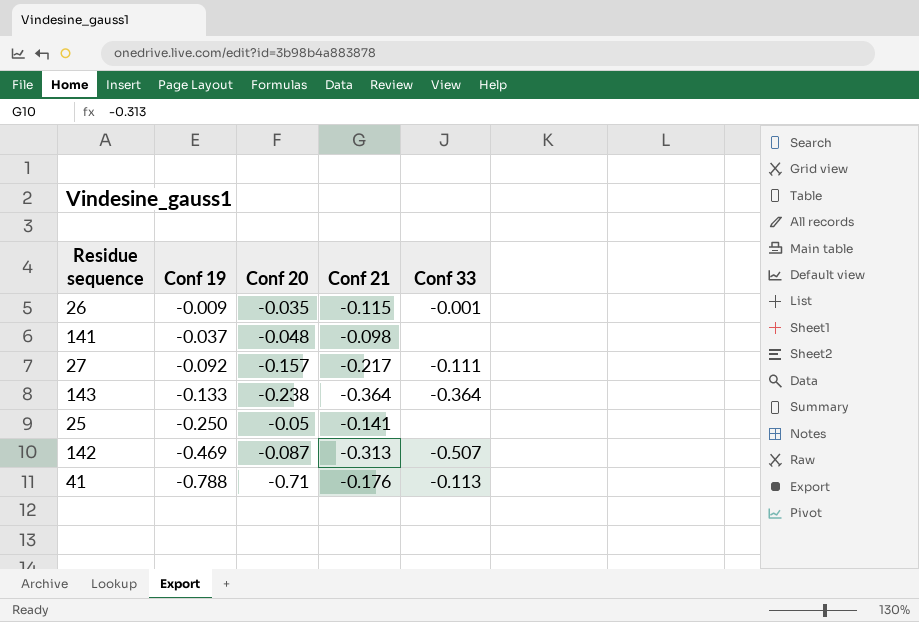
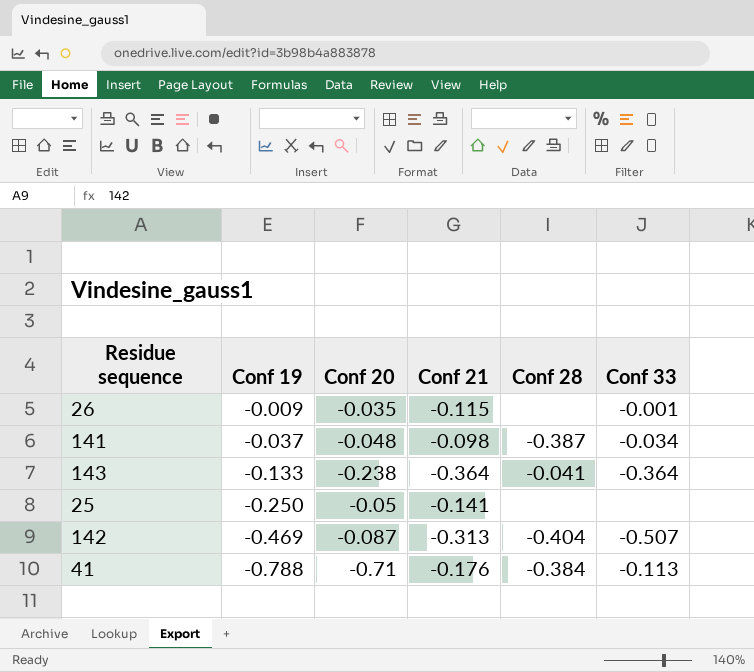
column Conf 28 | position: none -> 5
row 27: -0.092 | -0.157 | -0.217 | -0.111 -> none
141 | Conf 33: none -> -0.034

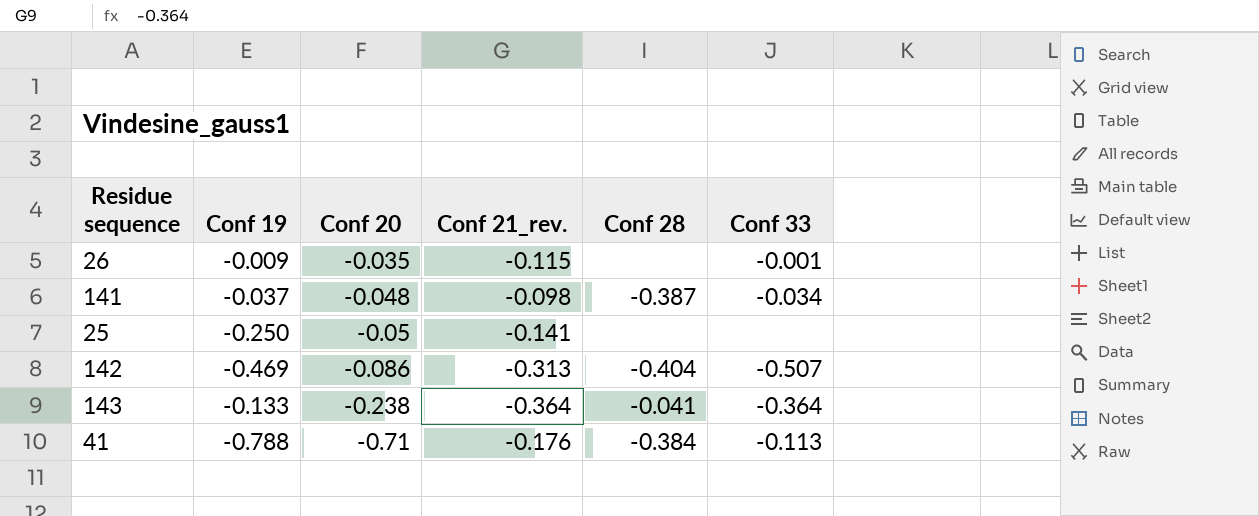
row order: Conf 19 descending -> Conf 20 descending
column name: Conf 21 -> Conf 21_rev.
142 | Conf 20: -0.087 -> -0.086

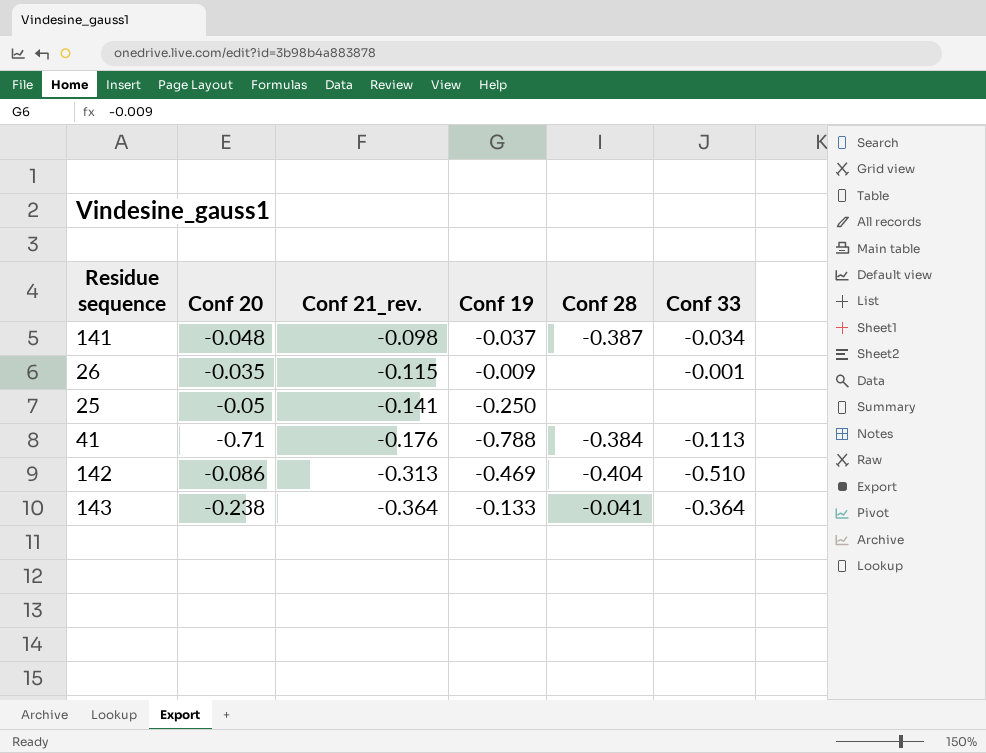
row order: Conf 20 descending -> Conf 21_rev. descending
column Conf 19 | position: 2 -> 4
142 | Conf 33: -0.507 -> -0.510

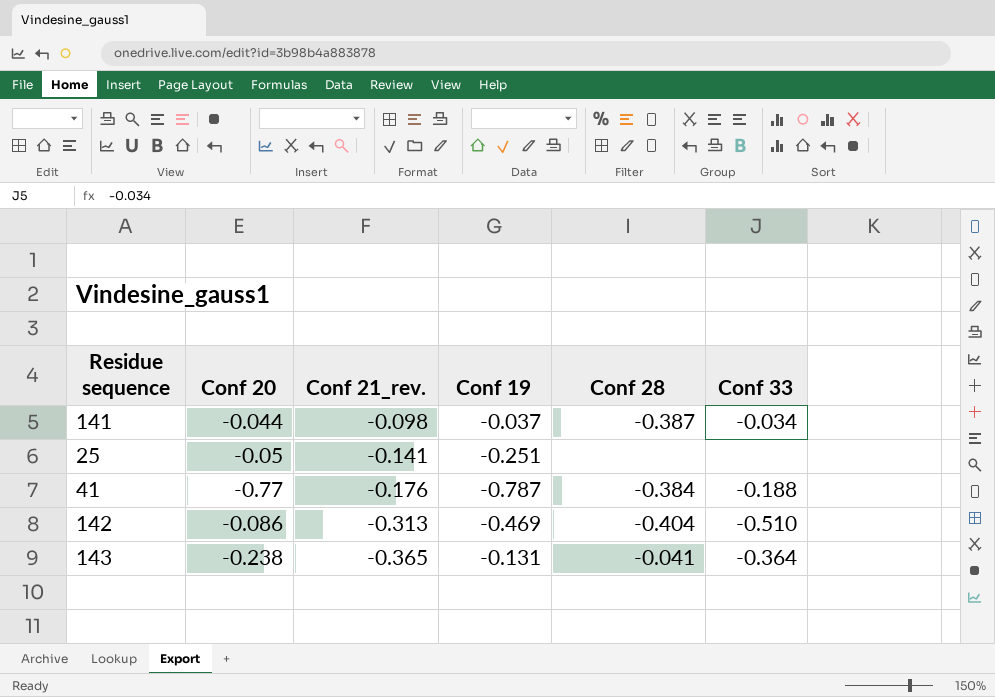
row 26: -0.035 | -0.115 | -0.009 | none | -0.001 -> none
141 | Conf 20: -0.048 -> -0.044
25 | Conf 19: -0.250 -> -0.251
41 | Conf 20: -0.71 -> -0.77
41 | Conf 19: -0.788 -> -0.787
41 | Conf 33: -0.113 -> -0.188
143 | Conf 21_rev.: -0.364 -> -0.365
143 | Conf 19: -0.133 -> -0.131

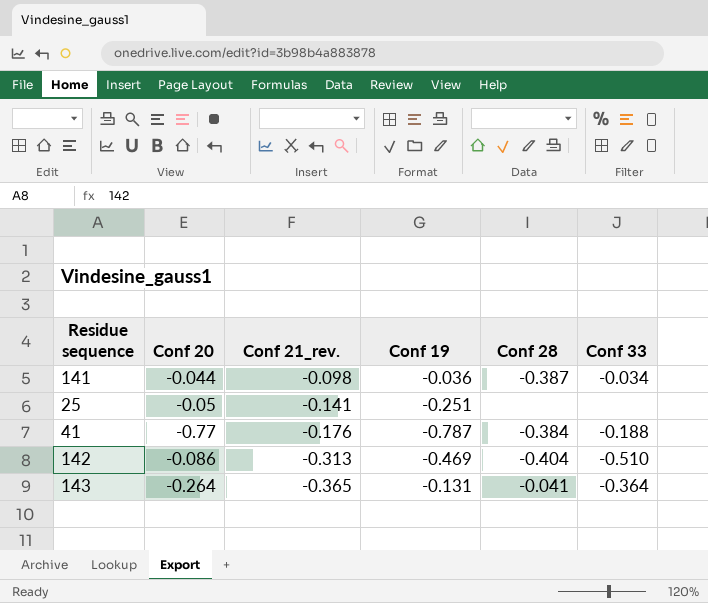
141 | Conf 19: -0.037 -> -0.036
143 | Conf 20: -0.238 -> -0.264

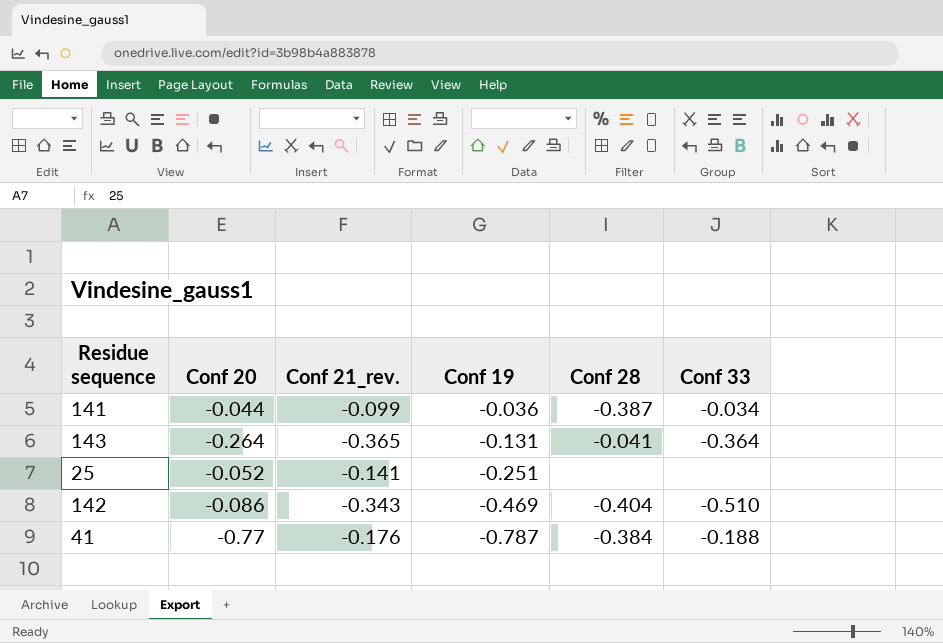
row order: Conf 21_rev. descending -> Conf 19 descending
141 | Conf 21_rev.: -0.098 -> -0.099
25 | Conf 20: -0.05 -> -0.052
142 | Conf 21_rev.: -0.313 -> -0.343

